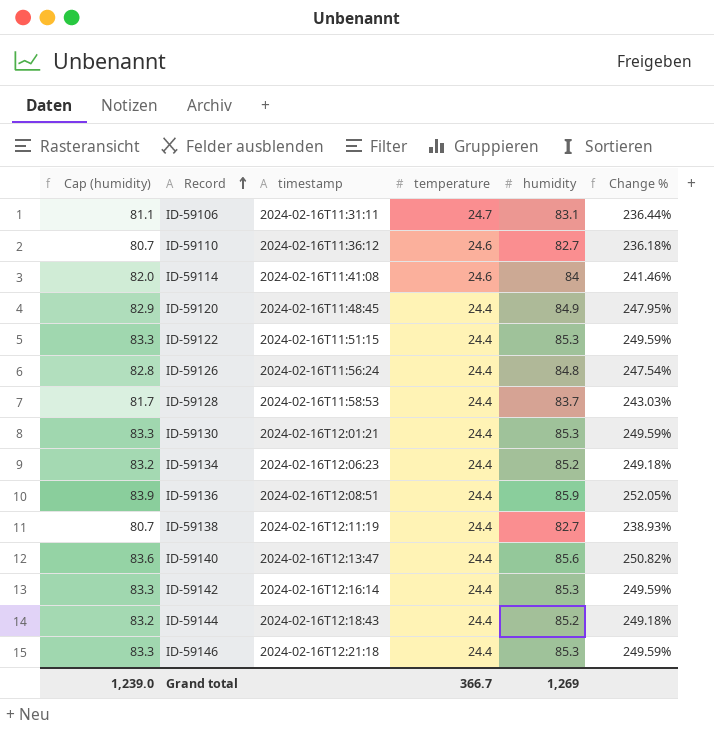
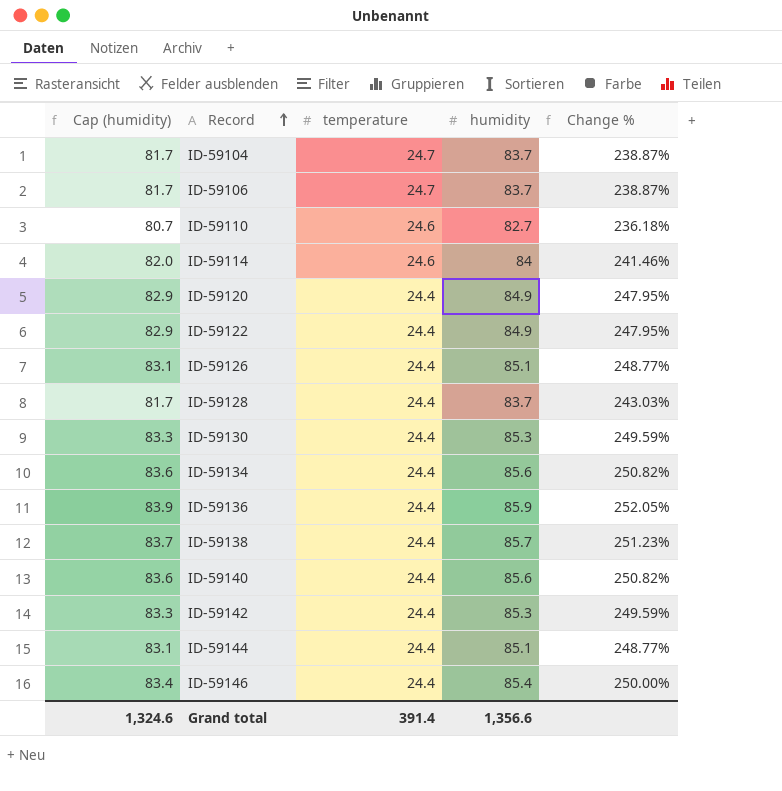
column timestamp | position: 3 -> none
row ID-59104: none -> 81.7 | 24.7 | 83.7 | 238.87%
ID-59106 | Cap (humidity): 81.1 -> 81.7
ID-59106 | humidity: 83.1 -> 83.7
ID-59106 | Change %: 236.44% -> 238.87%
ID-59122 | Cap (humidity): 83.3 -> 82.9
ID-59122 | humidity: 85.3 -> 84.9
ID-59122 | Change %: 249.59% -> 247.95%
ID-59126 | Cap (humidity): 82.8 -> 83.1
ID-59126 | humidity: 84.8 -> 85.1
ID-59126 | Change %: 247.54% -> 248.77%
ID-59134 | Cap (humidity): 83.2 -> 83.6
ID-59134 | humidity: 85.2 -> 85.6
ID-59134 | Change %: 249.18% -> 250.82%
ID-59138 | Cap (humidity): 80.7 -> 83.7
ID-59138 | humidity: 82.7 -> 85.7
ID-59138 | Change %: 238.93% -> 251.23%
ID-59144 | Cap (humidity): 83.2 -> 83.1
ID-59144 | humidity: 85.2 -> 85.1
ID-59144 | Change %: 249.18% -> 248.77%
ID-59146 | Cap (humidity): 83.3 -> 83.4
ID-59146 | humidity: 85.3 -> 85.4
ID-59146 | Change %: 249.59% -> 250.00%
Grand total | Cap (humidity): 1,239.0 -> 1,324.6
Grand total | temperature: 366.7 -> 391.4
Grand total | humidity: 1,269 -> 1,356.6

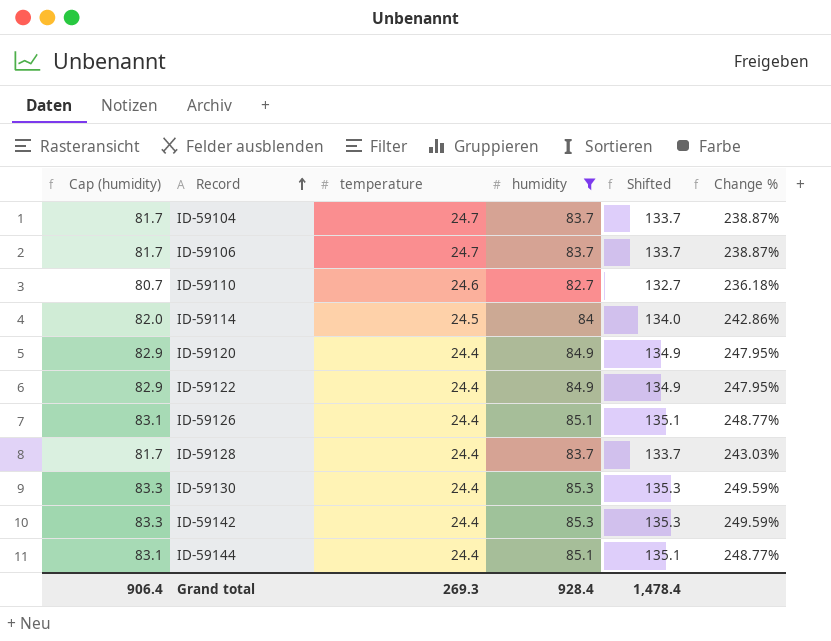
filter: none -> humidity <= 85.3
column Shifted | formula: none -> [humidity] + 50
ID-59114 | temperature: 24.6 -> 24.5
ID-59114 | Change %: 241.46% -> 242.86%
Grand total | Cap (humidity): 1,324.6 -> 906.4
Grand total | temperature: 391.4 -> 269.3
Grand total | humidity: 1,356.6 -> 928.4

